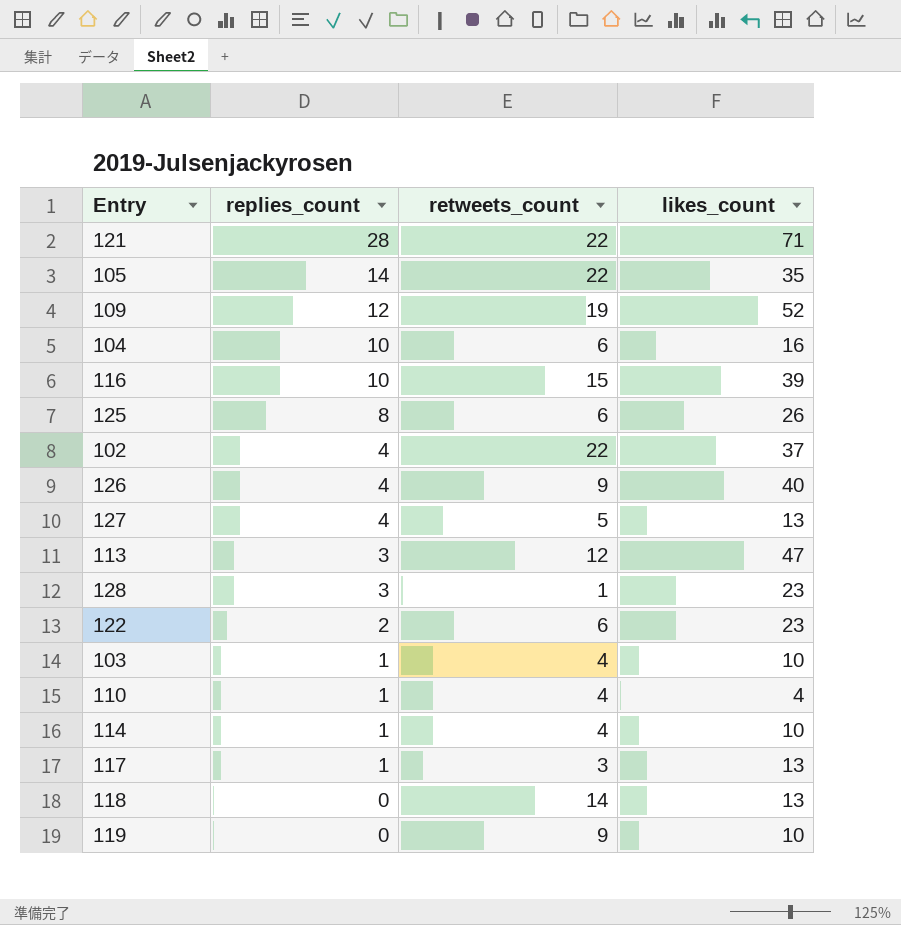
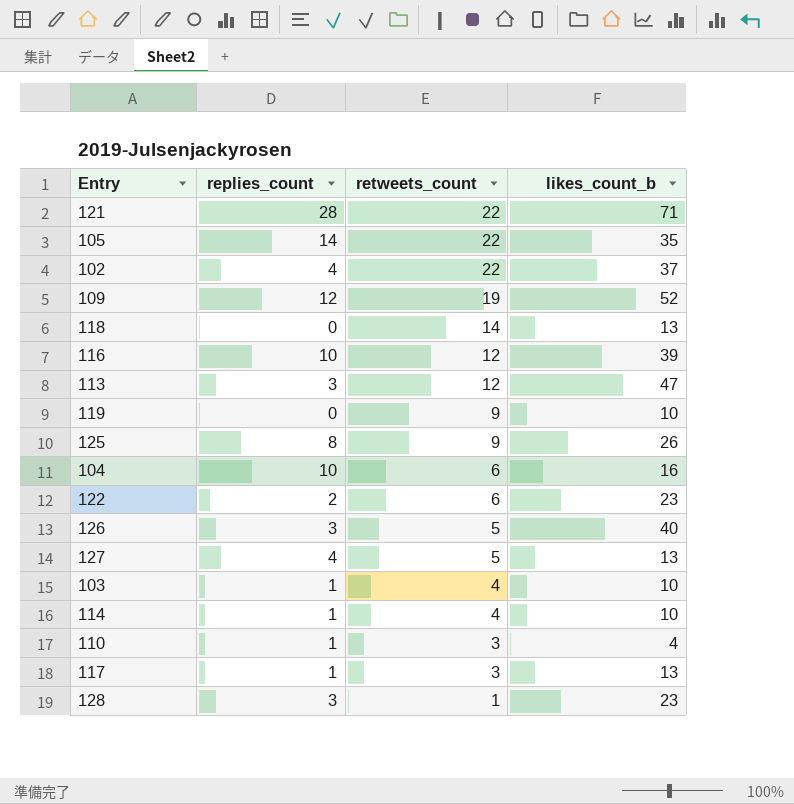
row order: replies_count descending -> retweets_count descending
column name: likes_count -> likes_count_b
116 | retweets_count: 15 -> 12
125 | retweets_count: 6 -> 9
126 | replies_count: 4 -> 3
126 | retweets_count: 9 -> 5
110 | retweets_count: 4 -> 3

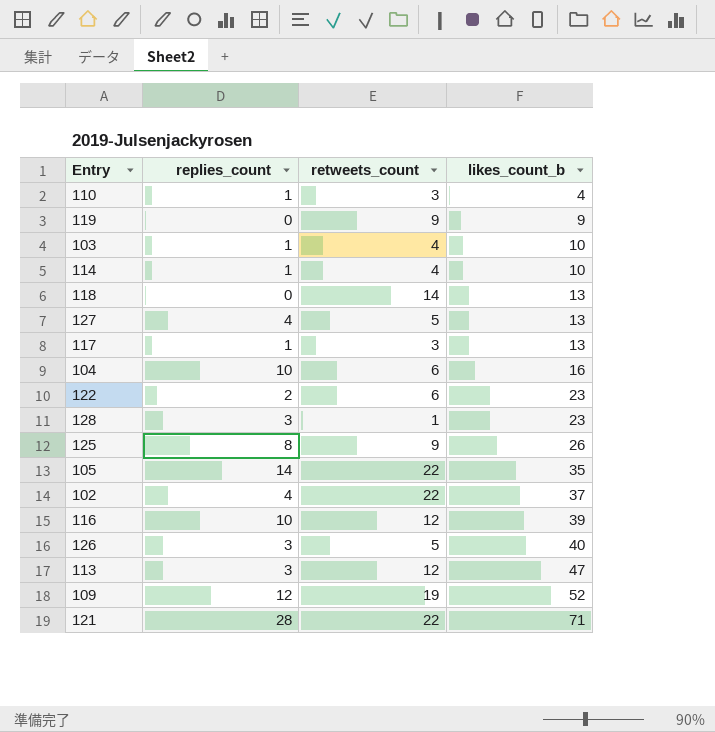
row order: retweets_count descending -> likes_count_b ascending
119 | likes_count_b: 10 -> 9

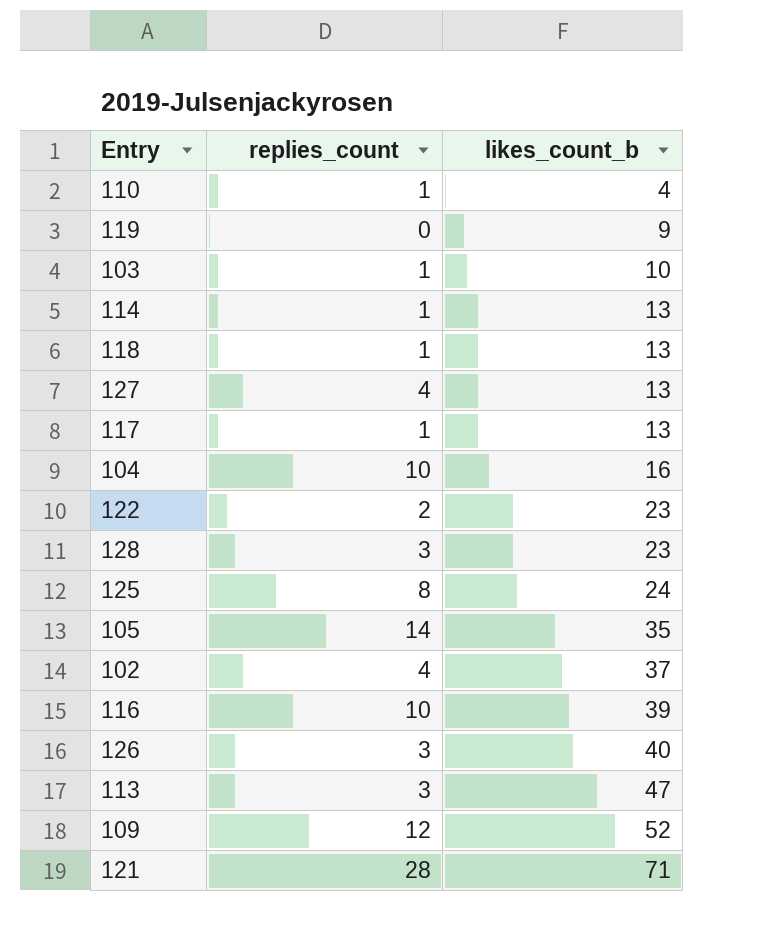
column retweets_count | position: 3 -> none
114 | likes_count_b: 10 -> 13
118 | replies_count: 0 -> 1
125 | likes_count_b: 26 -> 24

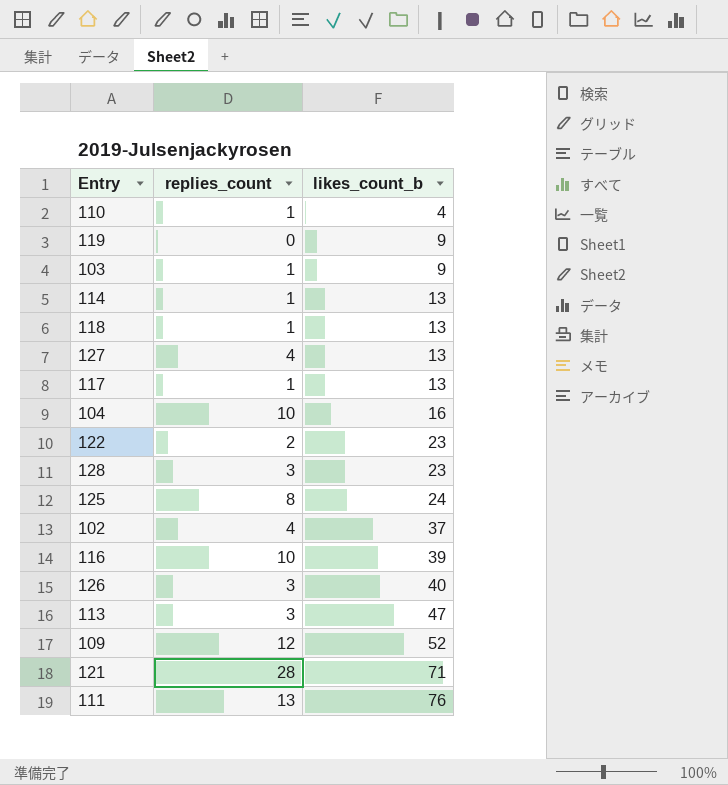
row 105: 14 | 35 -> none
103 | likes_count_b: 10 -> 9
row 111: none -> 13 | 76

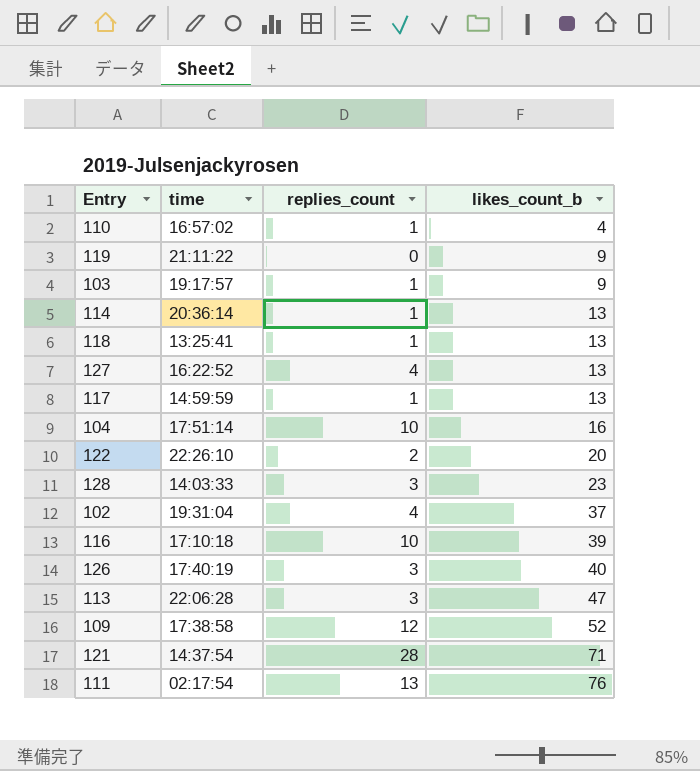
column time | position: none -> 2
row 125: 8 | 24 -> none
122 | likes_count_b: 23 -> 20

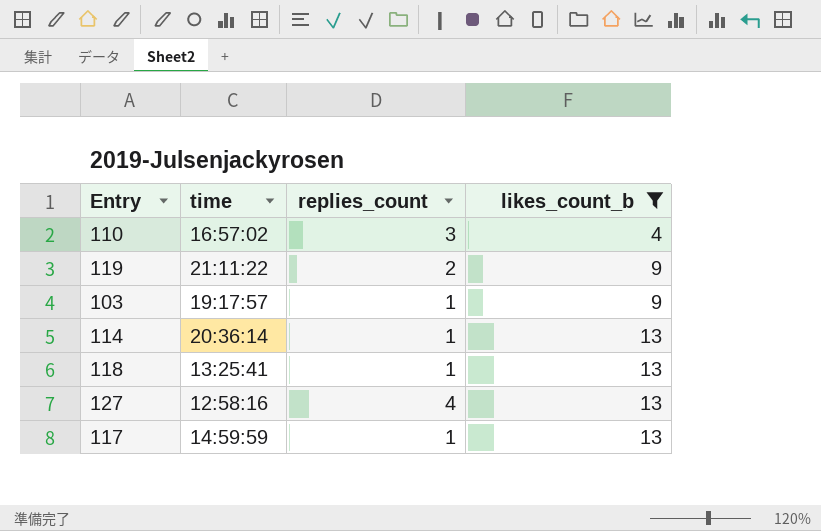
filter: none -> likes_count_b <= 13
110 | replies_count: 1 -> 3
119 | replies_count: 0 -> 2
127 | time: 16:22:52 -> 12:58:16

